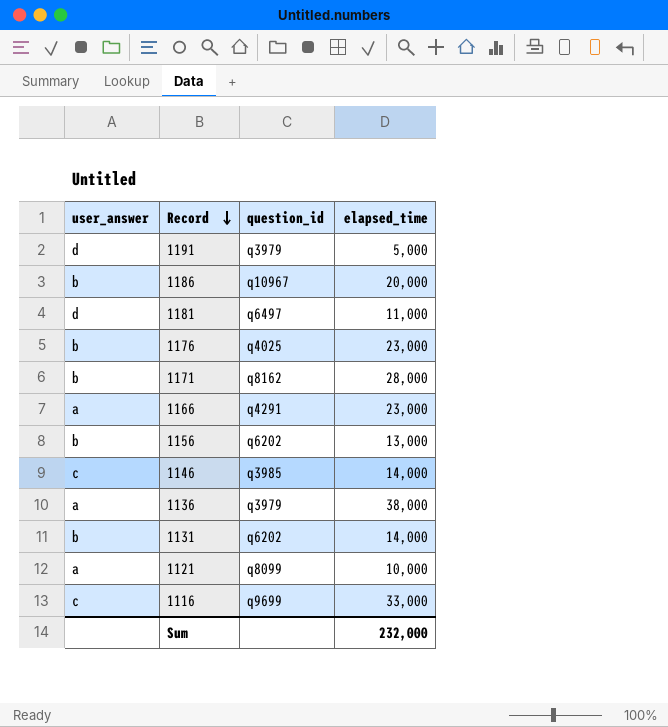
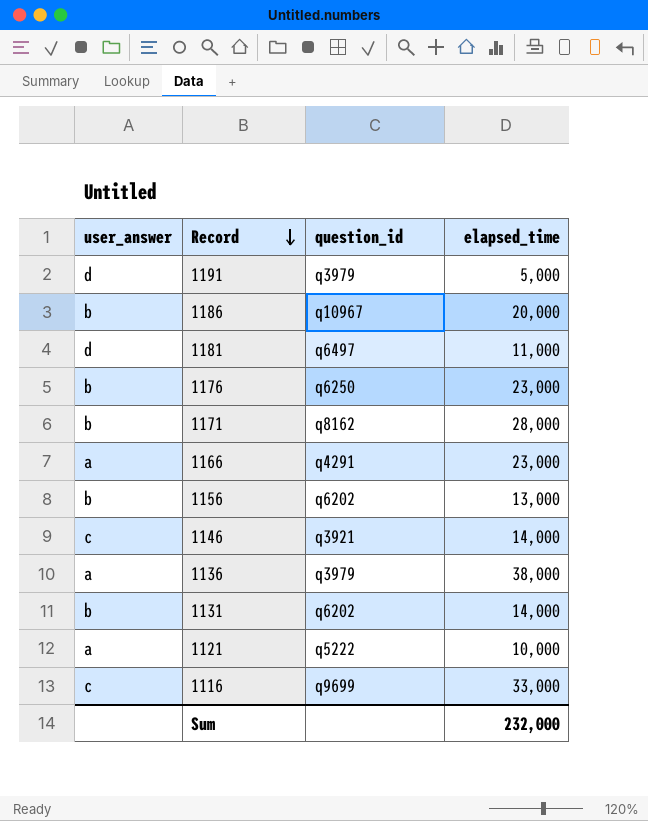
1176 | question_id: q4025 -> q6250
1146 | question_id: q3985 -> q3921
1121 | question_id: q8099 -> q5222

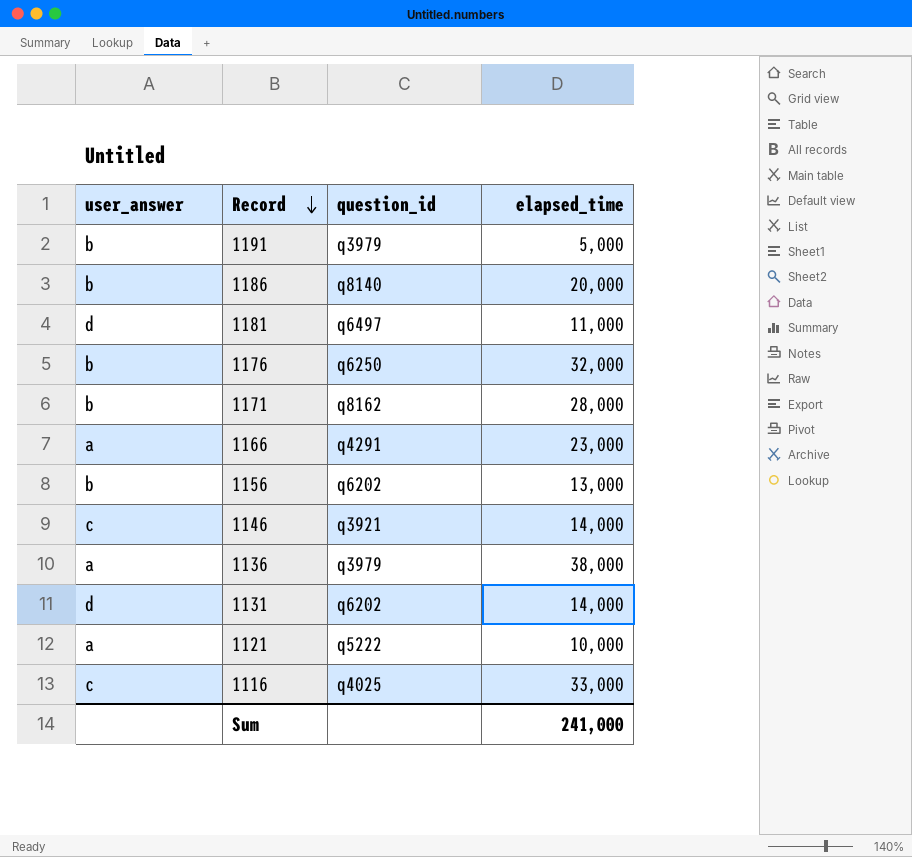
1191 | user_answer: d -> b
1186 | question_id: q10967 -> q8140
1176 | elapsed_time: 23,000 -> 32,000
1131 | user_answer: b -> d
1116 | question_id: q9699 -> q4025
Sum | elapsed_time: 232,000 -> 241,000

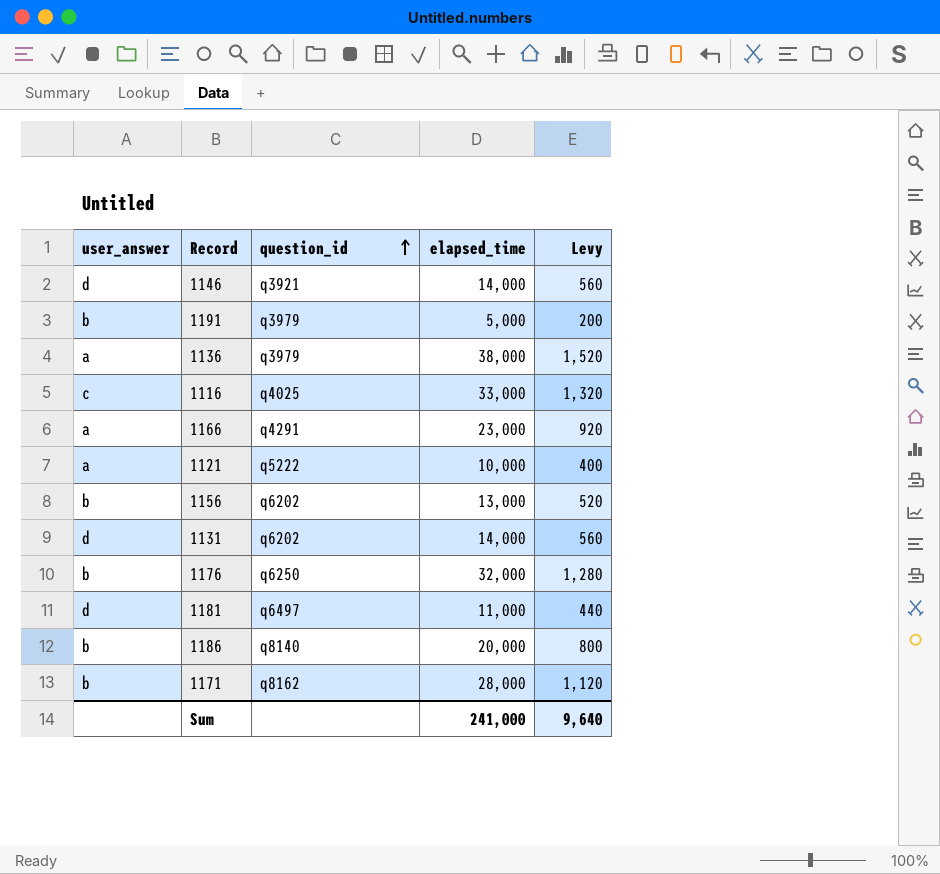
row order: Record descending -> question_id ascending
column Levy | formula: none -> [elapsed_time] * 0.04
1146 | user_answer: c -> d

